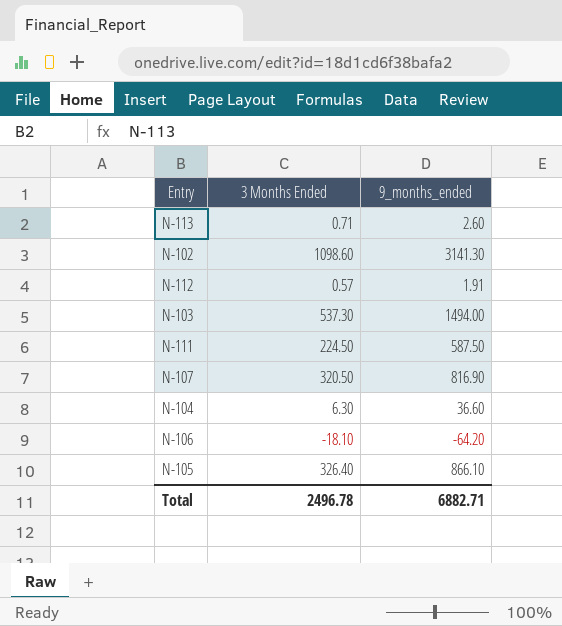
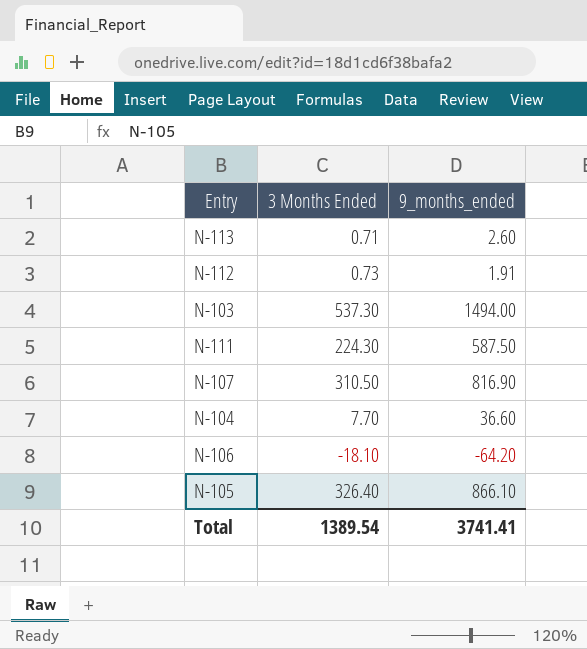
row N-102: 1098.60 | 3141.30 -> none
N-112 | 3 Months Ended: 0.57 -> 0.73
N-111 | 3 Months Ended: 224.50 -> 224.30
N-107 | 3 Months Ended: 320.50 -> 310.50
N-104 | 3 Months Ended: 6.30 -> 7.70
Total | 3 Months Ended: 2496.78 -> 1389.54
Total | 9_months_ended: 6882.71 -> 3741.41

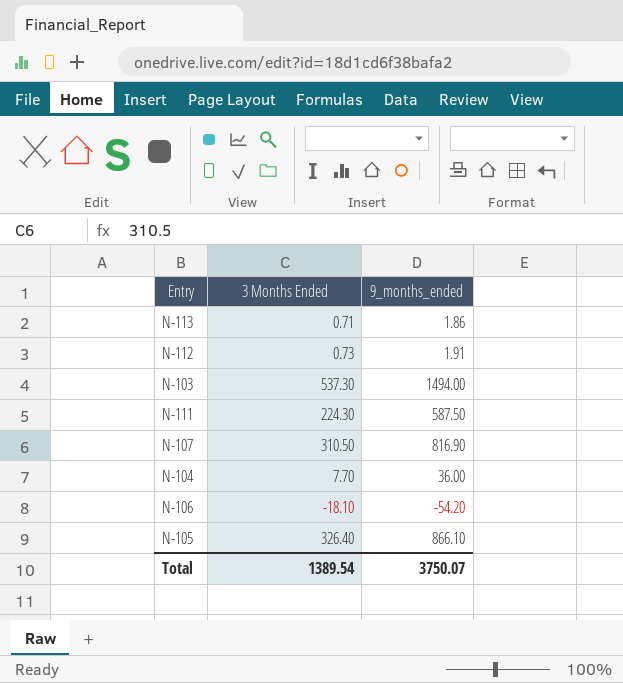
N-113 | 9_months_ended: 2.60 -> 1.86
N-104 | 9_months_ended: 36.60 -> 36.00
N-106 | 9_months_ended: -64.20 -> -54.20
Total | 9_months_ended: 3741.41 -> 3750.07

